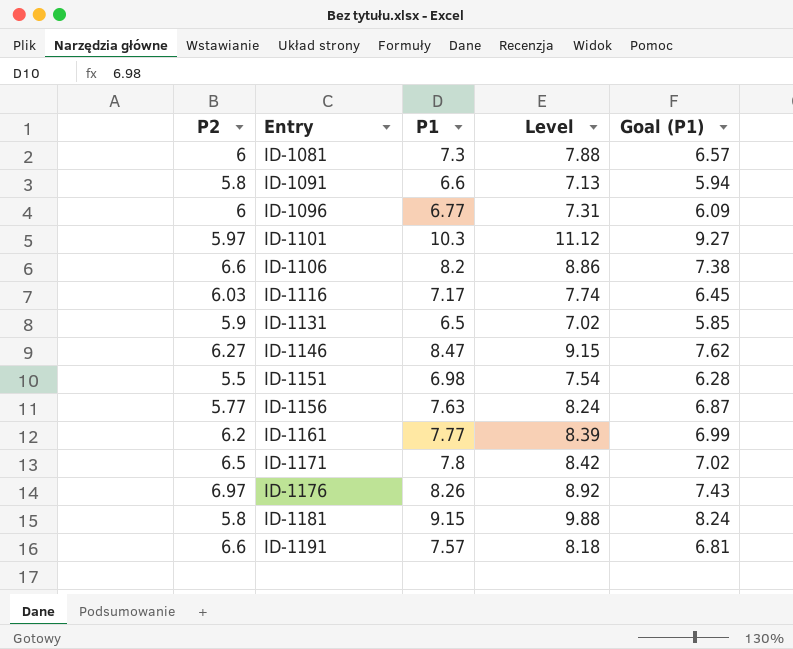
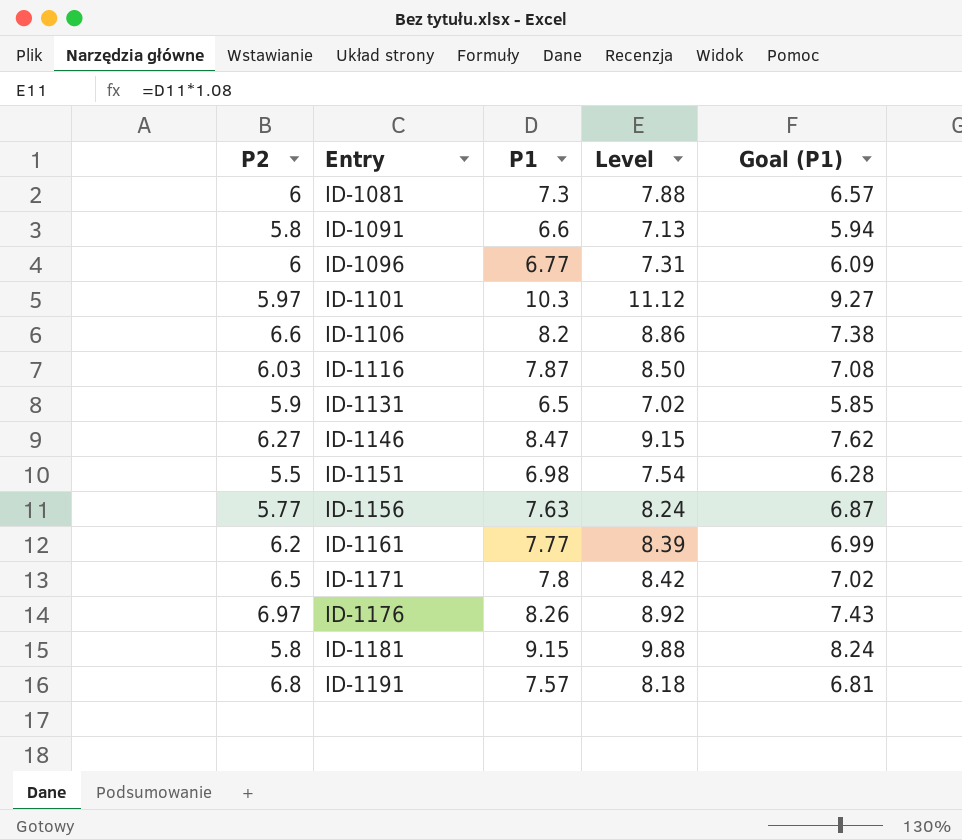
ID-1116 | P1: 7.17 -> 7.87
ID-1116 | Level: 7.74 -> 8.50
ID-1116 | Goal (P1): 6.45 -> 7.08
ID-1191 | P2: 6.6 -> 6.8

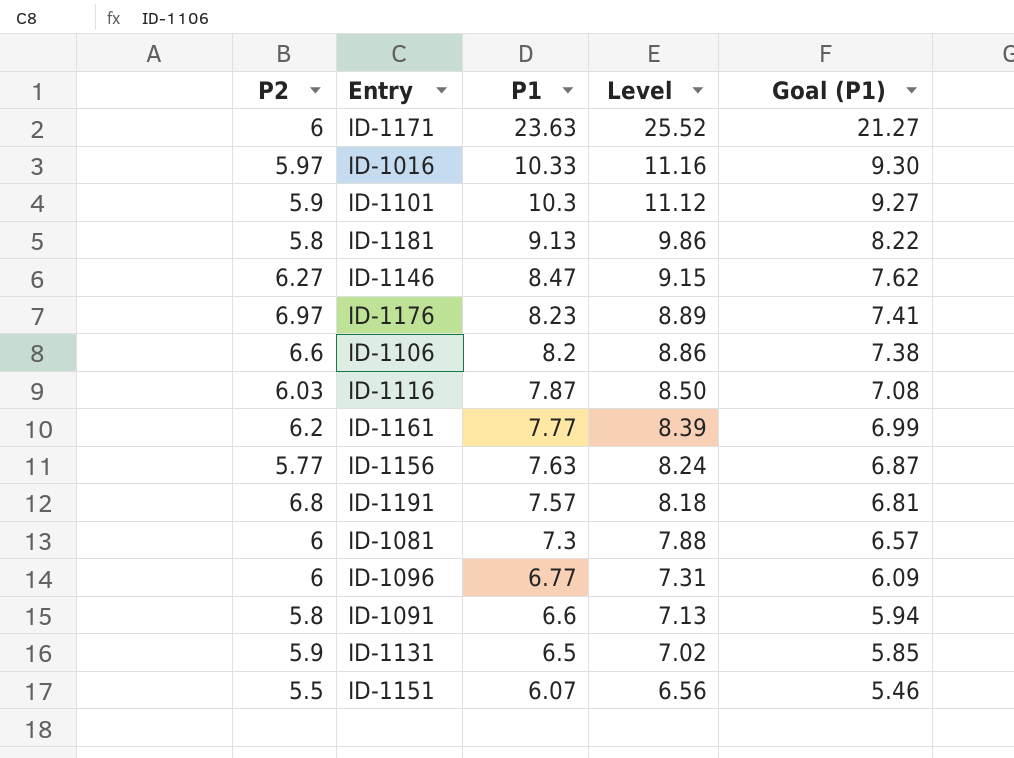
row order: Entry ascending -> P1 descending
ID-1171 | P2: 6.5 -> 6
ID-1171 | P1: 7.8 -> 23.63
ID-1171 | Level: 8.42 -> 25.52
ID-1171 | Goal (P1): 7.02 -> 21.27
row ID-1016: none -> 5.97 | 10.33 | 11.16 | 9.30
ID-1101 | P2: 5.97 -> 5.9
ID-1181 | P1: 9.15 -> 9.13
ID-1181 | Level: 9.88 -> 9.86
ID-1181 | Goal (P1): 8.24 -> 8.22
ID-1176 | P1: 8.26 -> 8.23
ID-1176 | Level: 8.92 -> 8.89
ID-1176 | Goal (P1): 7.43 -> 7.41
ID-1151 | P1: 6.98 -> 6.07
ID-1151 | Level: 7.54 -> 6.56
ID-1151 | Goal (P1): 6.28 -> 5.46

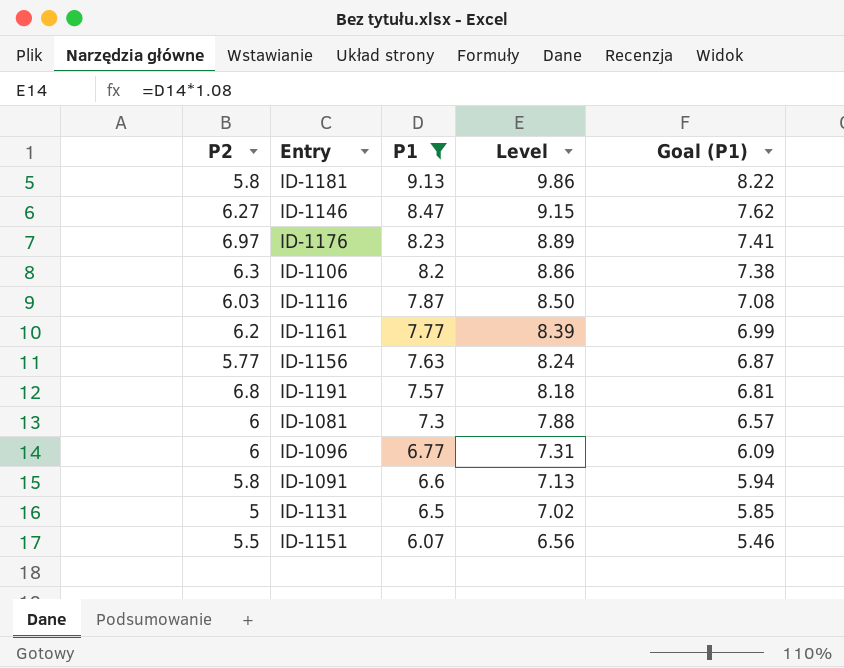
filter: none -> P1 <= 9.13
ID-1106 | P2: 6.6 -> 6.3
ID-1131 | P2: 5.9 -> 5

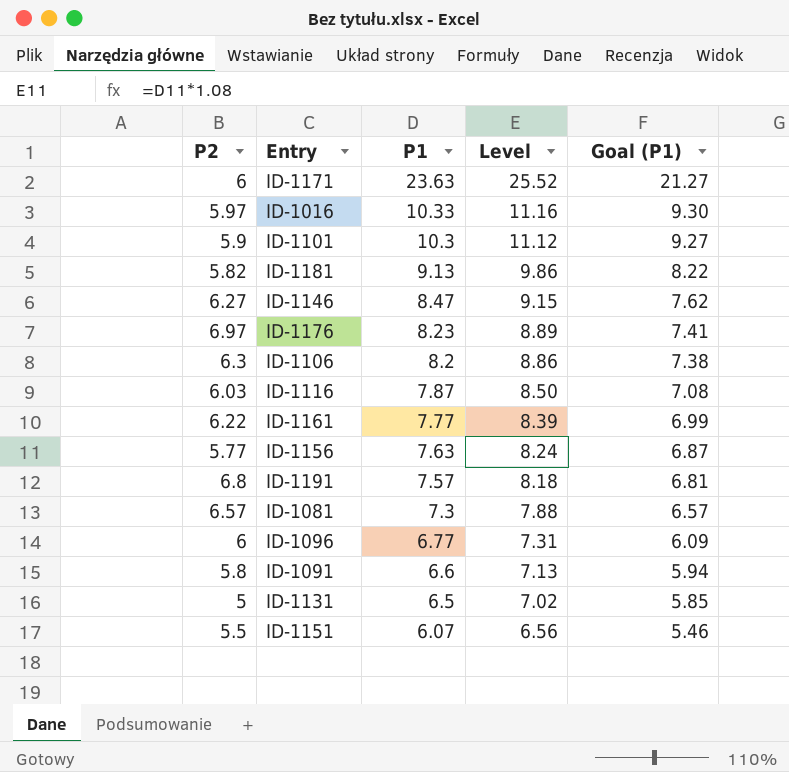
filter: P1 <= 9.13 -> none
ID-1181 | P2: 5.8 -> 5.82
ID-1161 | P2: 6.2 -> 6.22
ID-1081 | P2: 6 -> 6.57

